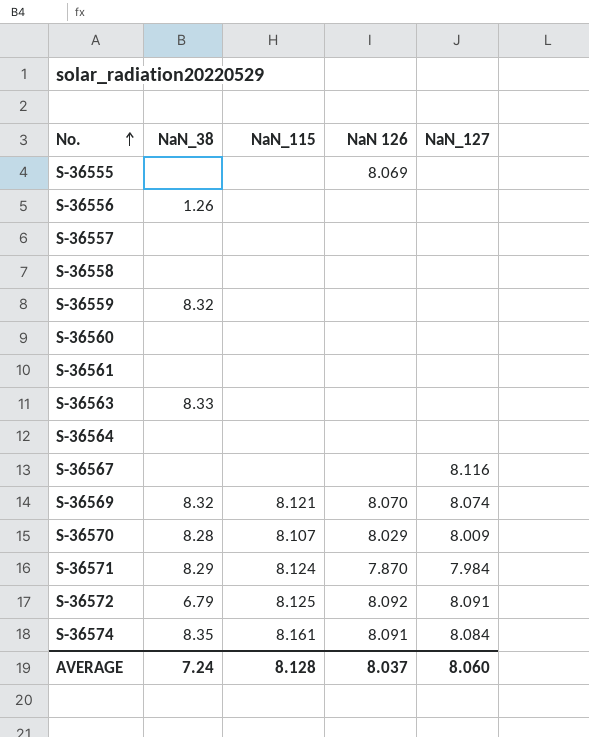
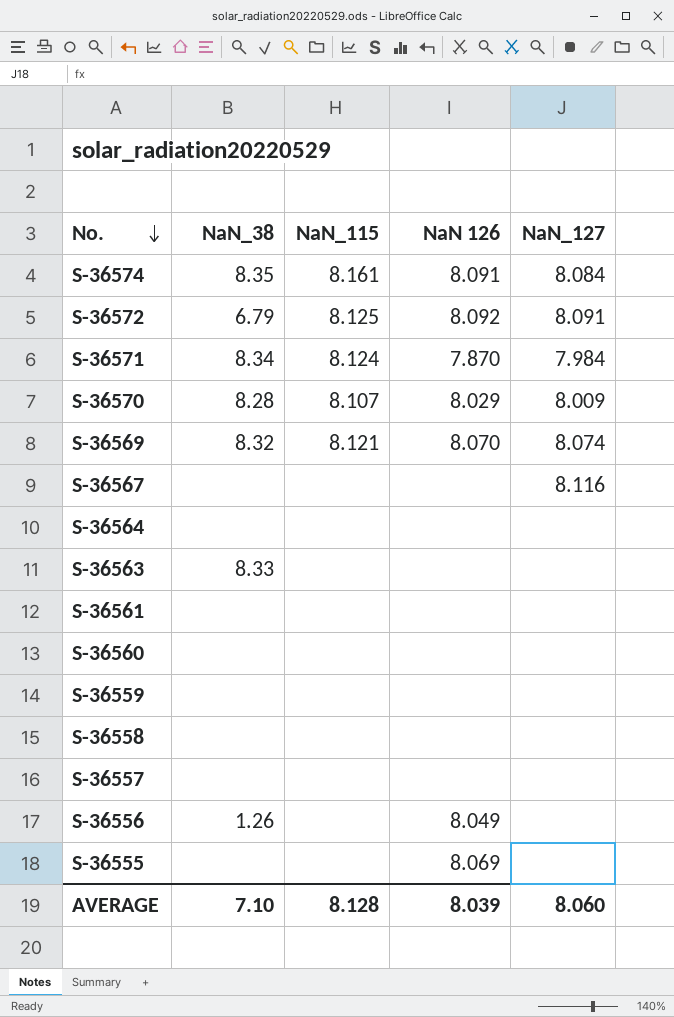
row order: No. ascending -> No. descending
S-36571 | NaN_38: 8.29 -> 8.34
S-36559 | NaN_38: 8.32 -> none
S-36556 | NaN 126: none -> 8.049
AVERAGE | NaN_38: 7.24 -> 7.10
AVERAGE | NaN 126: 8.037 -> 8.039

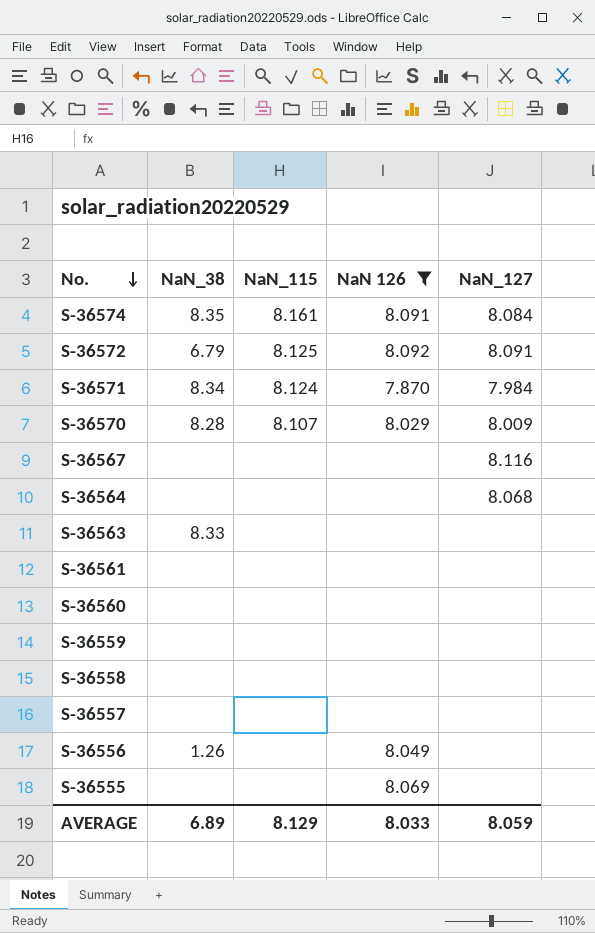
filter: none -> NaN 126 != 8.070
S-36564 | NaN_127: none -> 8.068
AVERAGE | NaN_38: 7.10 -> 6.89
AVERAGE | NaN_115: 8.128 -> 8.129
AVERAGE | NaN 126: 8.039 -> 8.033
AVERAGE | NaN_127: 8.060 -> 8.059

